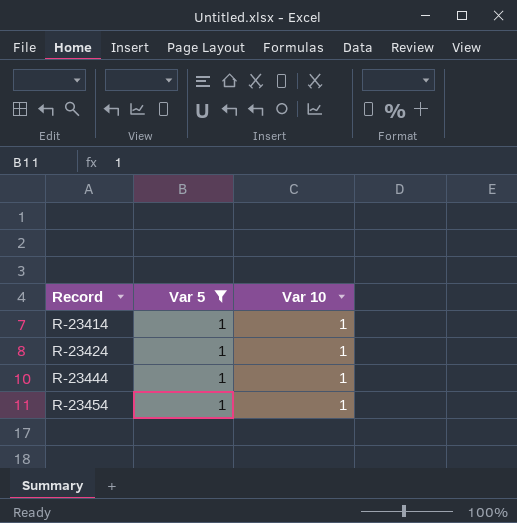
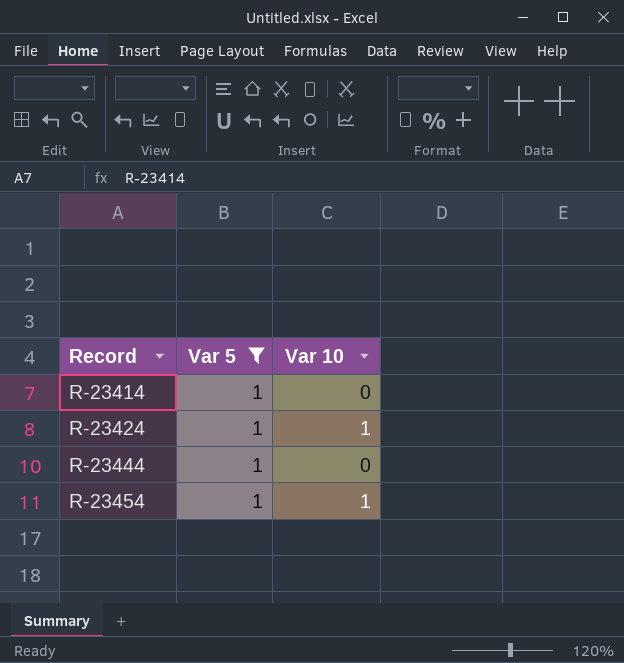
R-23414 | Var 10: 1 -> 0
R-23444 | Var 10: 1 -> 0

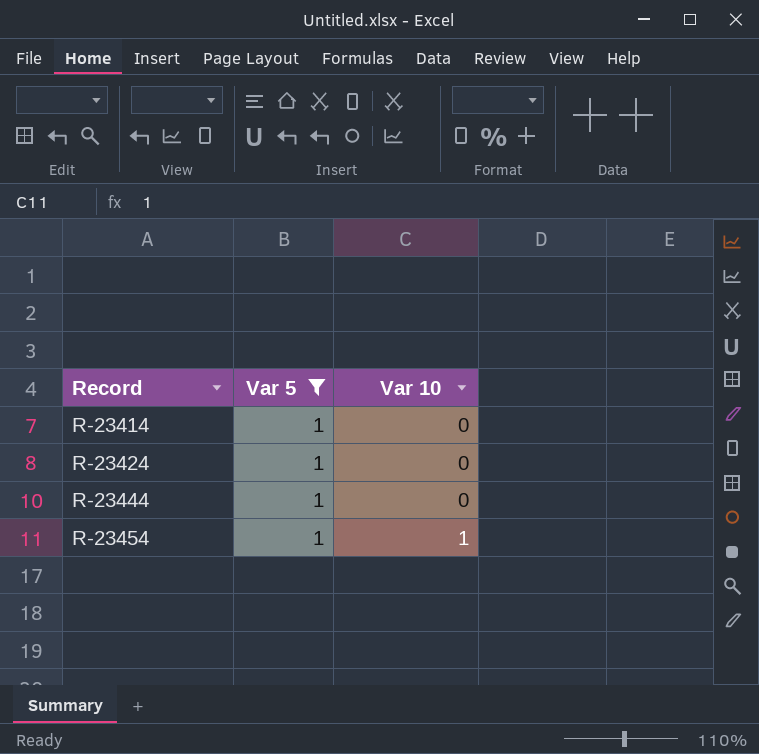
R-23424 | Var 10: 1 -> 0

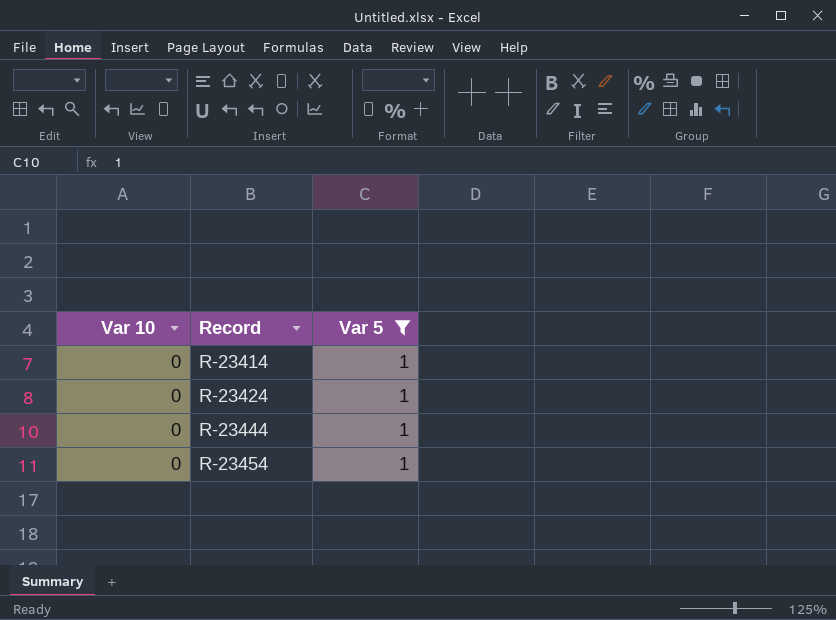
column Var 10 | position: 3 -> 1
R-23454 | Var 10: 1 -> 0

